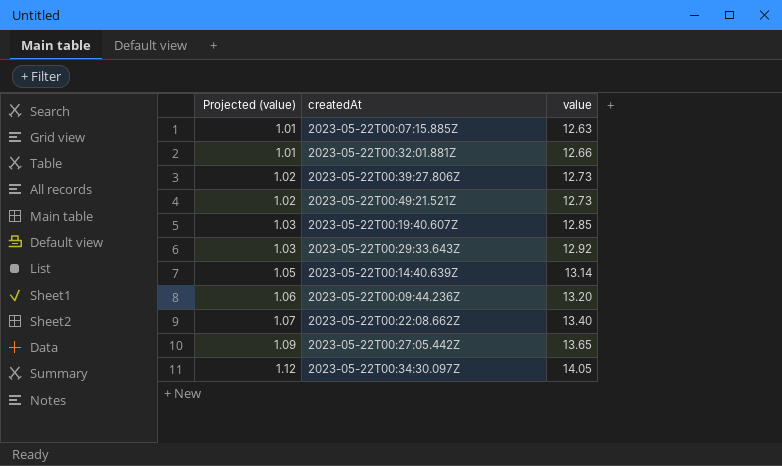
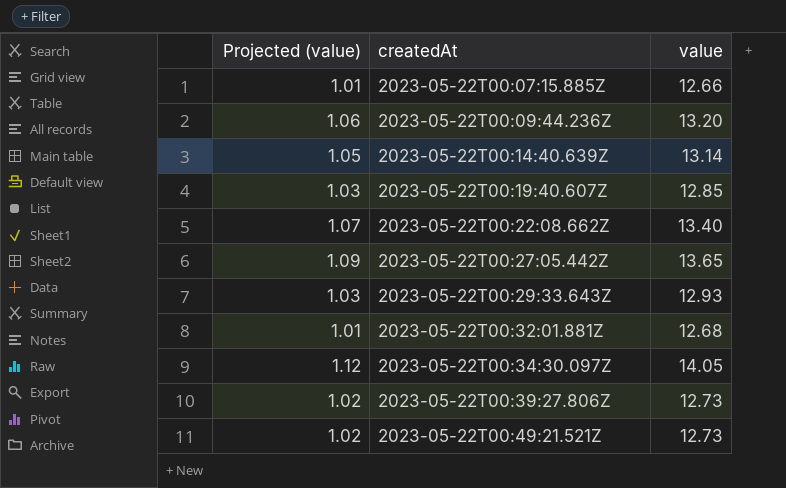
row order: Projected (value) ascending -> createdAt ascending
2023-05-22T00:07:15.885Z | value: 12.63 -> 12.66
2023-05-22T00:29:33.643Z | value: 12.92 -> 12.93
2023-05-22T00:32:01.881Z | value: 12.66 -> 12.68

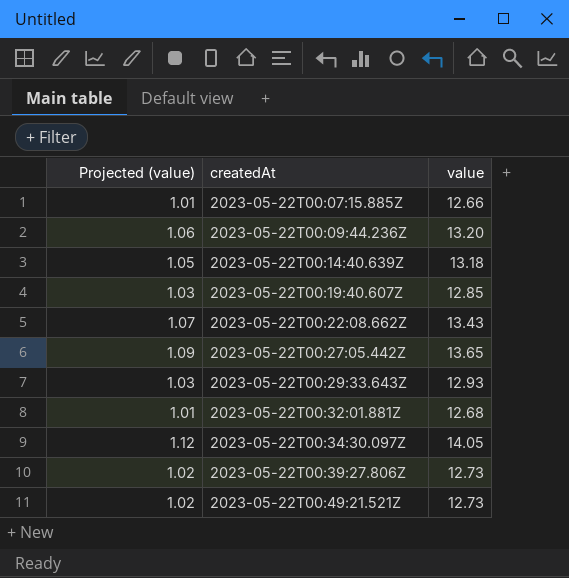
2023-05-22T00:14:40.639Z | value: 13.14 -> 13.18
2023-05-22T00:22:08.662Z | value: 13.40 -> 13.43

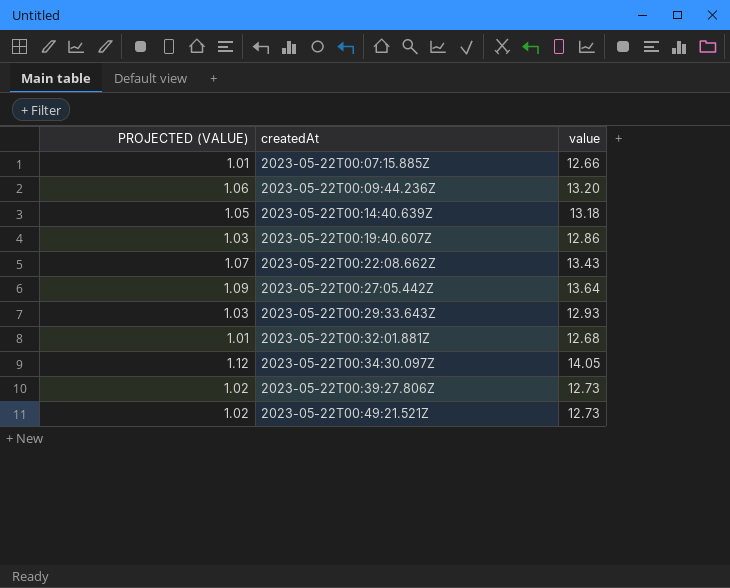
column name: Projected (value) -> PROJECTED (VALUE)
2023-05-22T00:19:40.607Z | value: 12.85 -> 12.86
2023-05-22T00:27:05.442Z | value: 13.65 -> 13.64

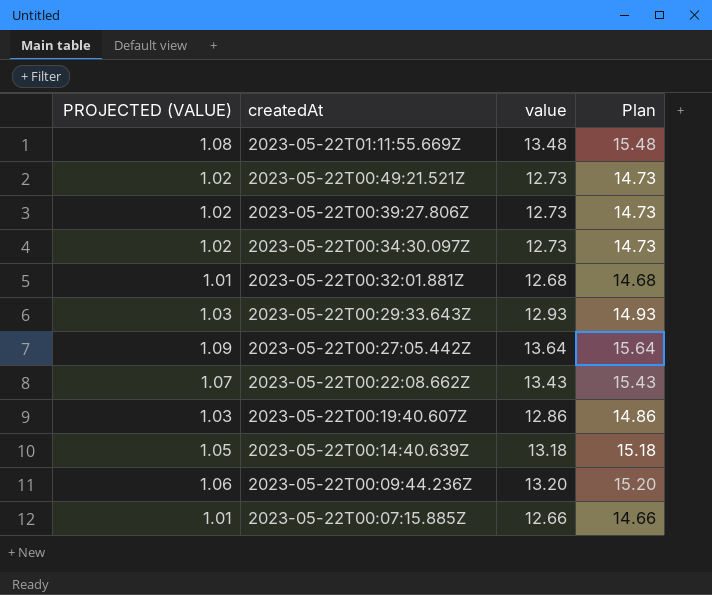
row order: createdAt ascending -> createdAt descending
column Plan | formula: none -> [value] + 2
row 2023-05-22T01:11:55.669Z: none -> 1.08 | 13.48 | 15.48
2023-05-22T00:34:30.097Z | PROJECTED (VALUE): 1.12 -> 1.02
2023-05-22T00:34:30.097Z | value: 14.05 -> 12.73

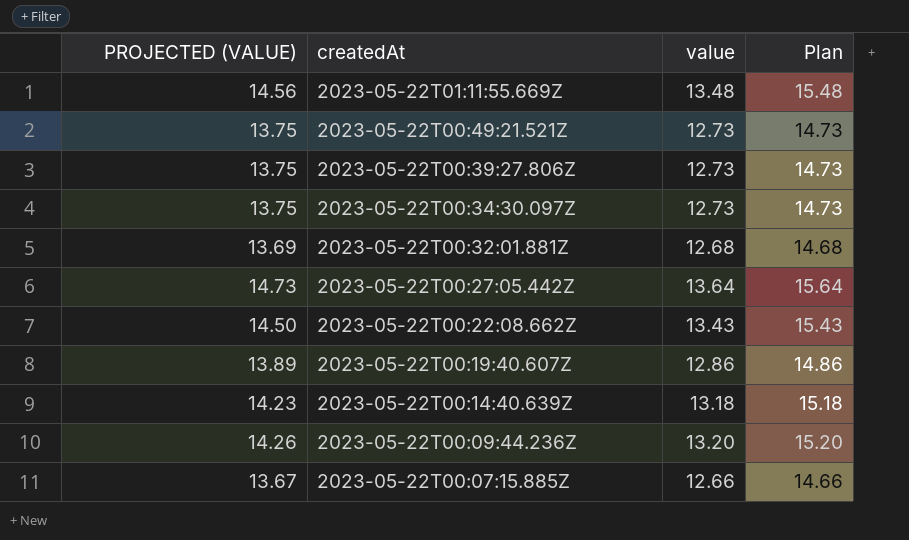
column PROJECTED (VALUE) | formula: [value] * 0.08 -> [value] * 1.08
row 2023-05-22T00:29:33.643Z: 1.03 | 12.93 | 14.93 -> none

